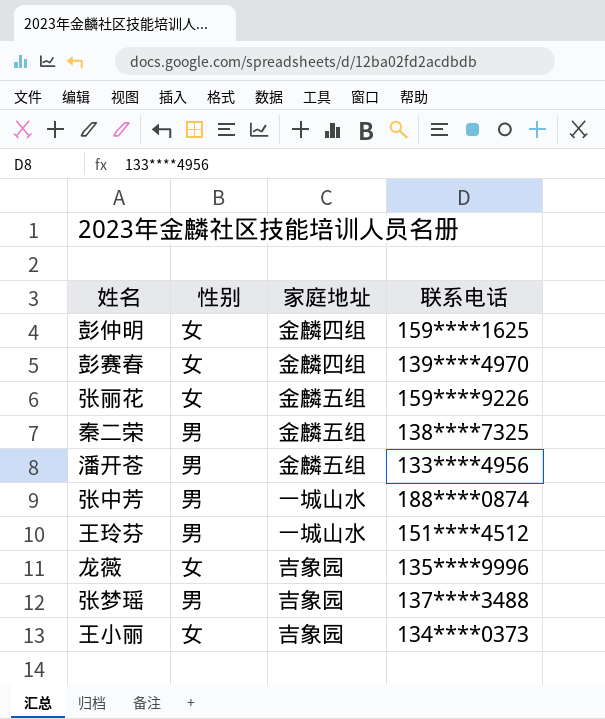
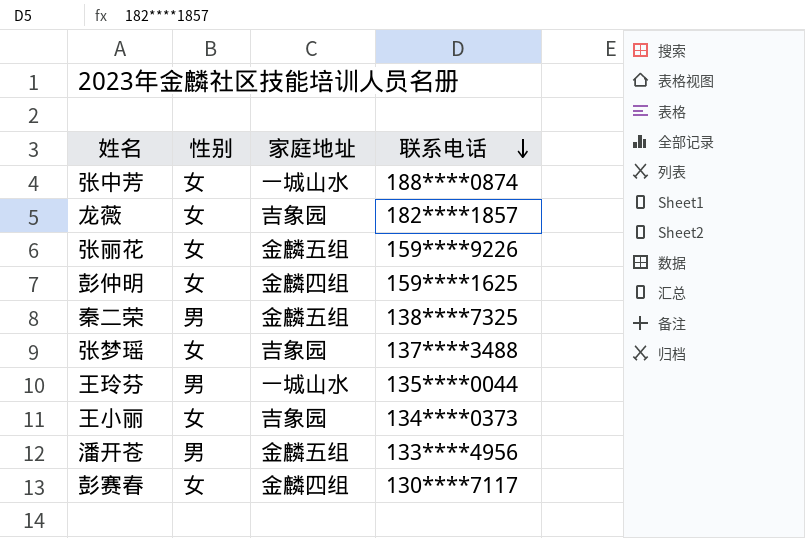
row order: none -> 联系电话 descending
张中芳 | 性别: 男 -> 女
龙薇 | 联系电话: 135****9996 -> 182****1857
张梦瑶 | 性别: 男 -> 女
王玲芬 | 联系电话: 151****4512 -> 135****0044
彭赛春 | 联系电话: 139****4970 -> 130****7117

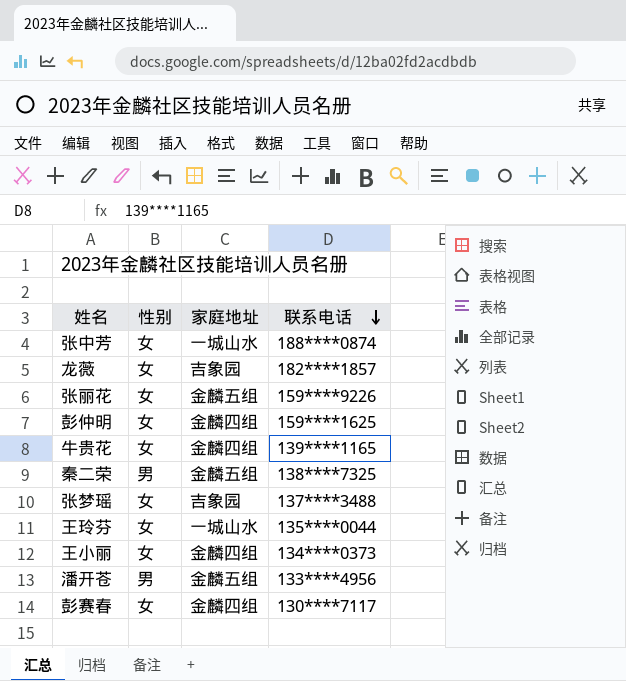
row 牛贵花: none -> 女 | 金麟四组 | 139****1165
王玲芬 | 性别: 男 -> 女
王小丽 | 家庭地址: 吉象园 -> 金麟四组

